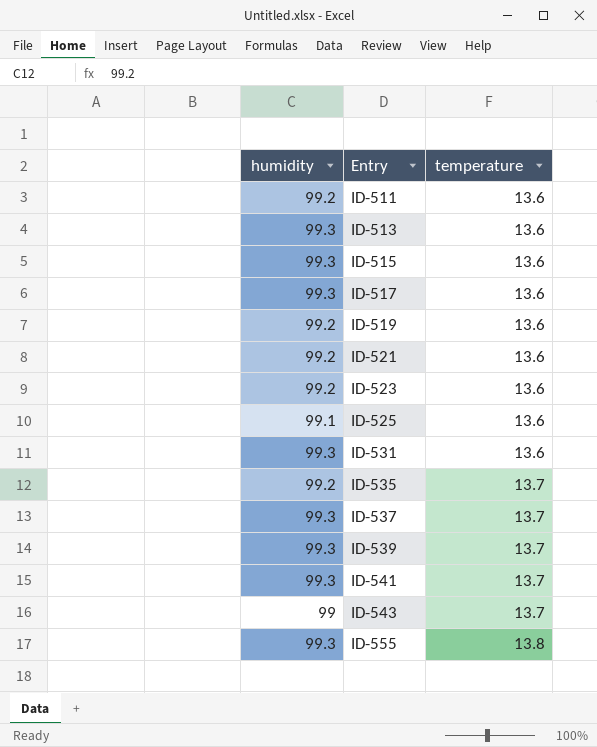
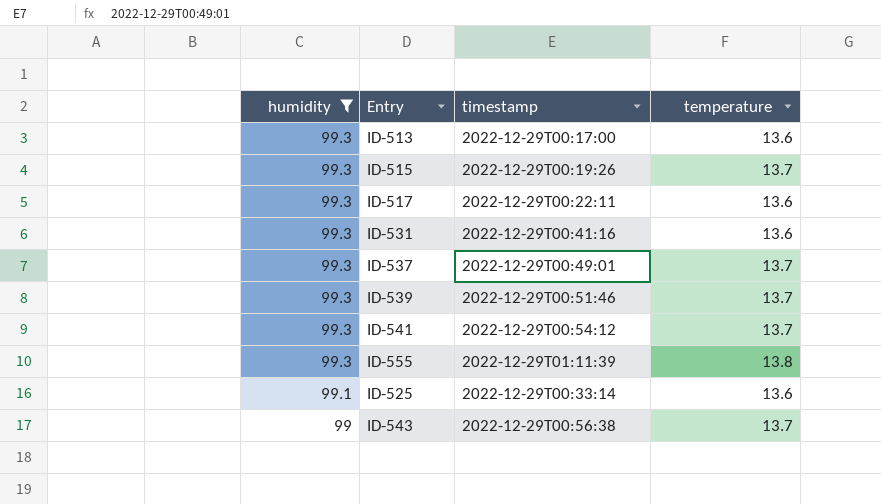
filter: none -> humidity != 99.2
row order: Entry ascending -> humidity descending
column timestamp | position: none -> 3
ID-515 | temperature: 13.6 -> 13.7

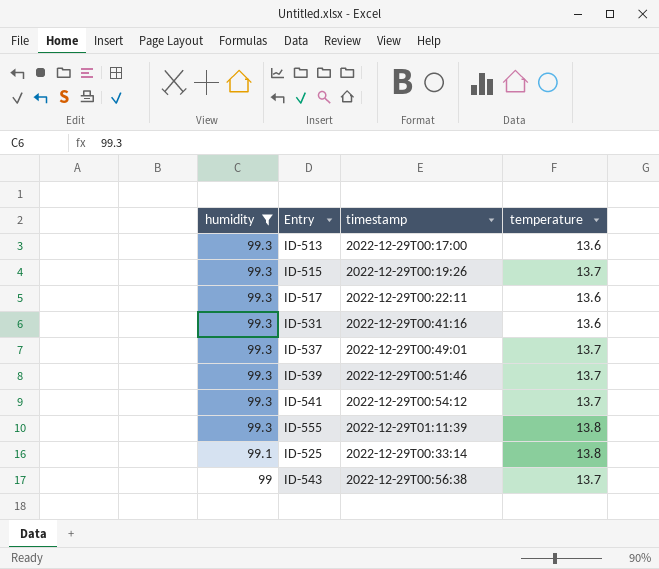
ID-525 | temperature: 13.6 -> 13.8

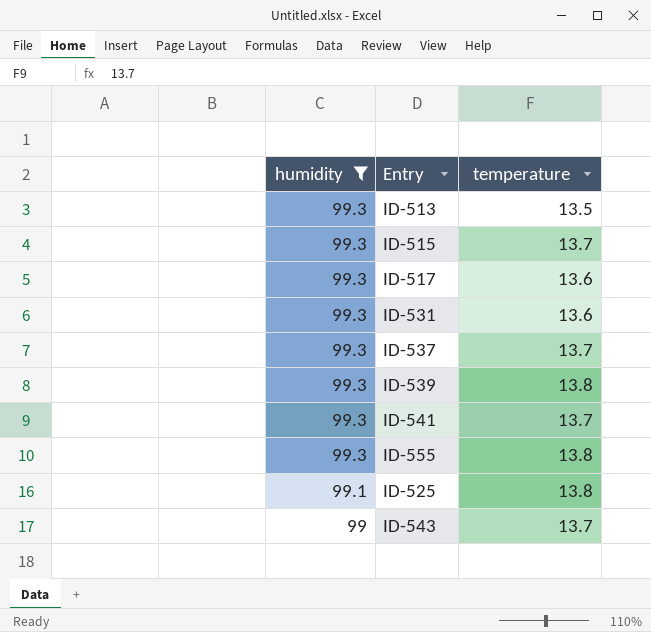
column timestamp | position: 3 -> none
ID-513 | temperature: 13.6 -> 13.5
ID-539 | temperature: 13.7 -> 13.8

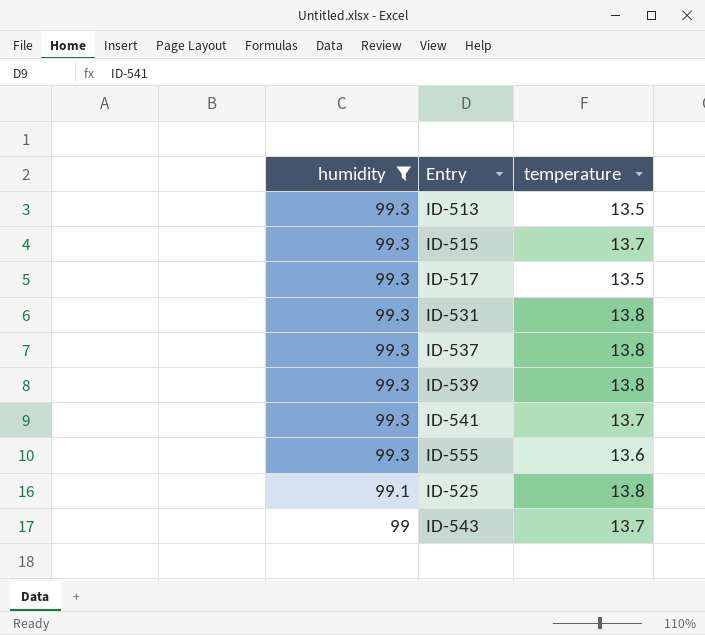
ID-517 | temperature: 13.6 -> 13.5
ID-531 | temperature: 13.6 -> 13.8
ID-537 | temperature: 13.7 -> 13.8
ID-555 | temperature: 13.8 -> 13.6

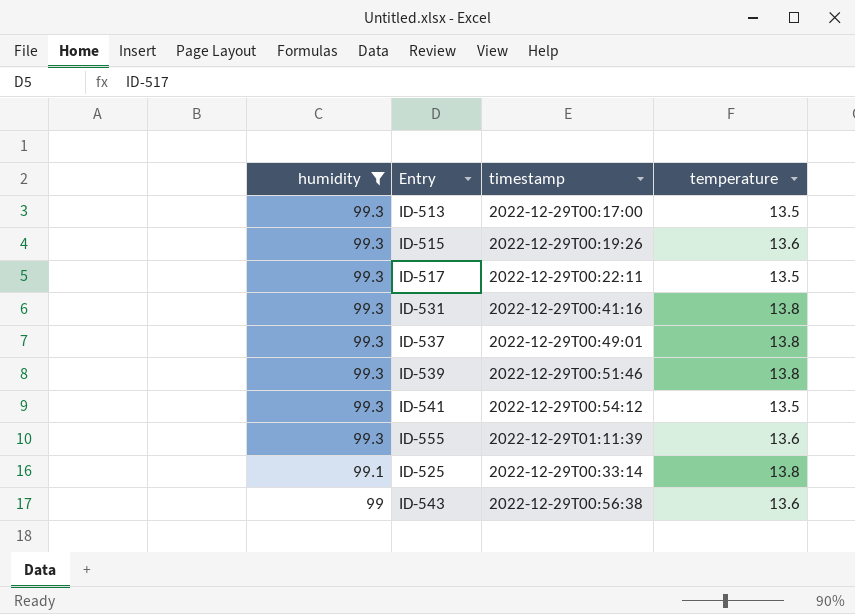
column timestamp | position: none -> 3
ID-515 | temperature: 13.7 -> 13.6
ID-541 | temperature: 13.7 -> 13.5
ID-543 | temperature: 13.7 -> 13.6

